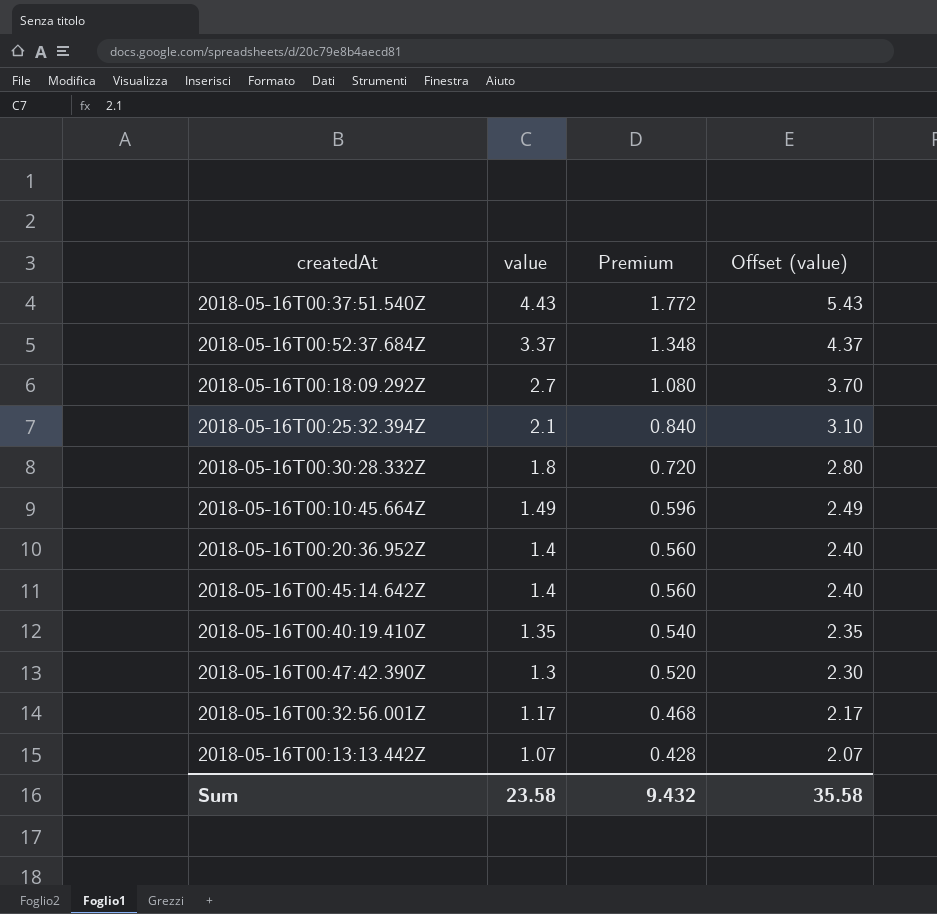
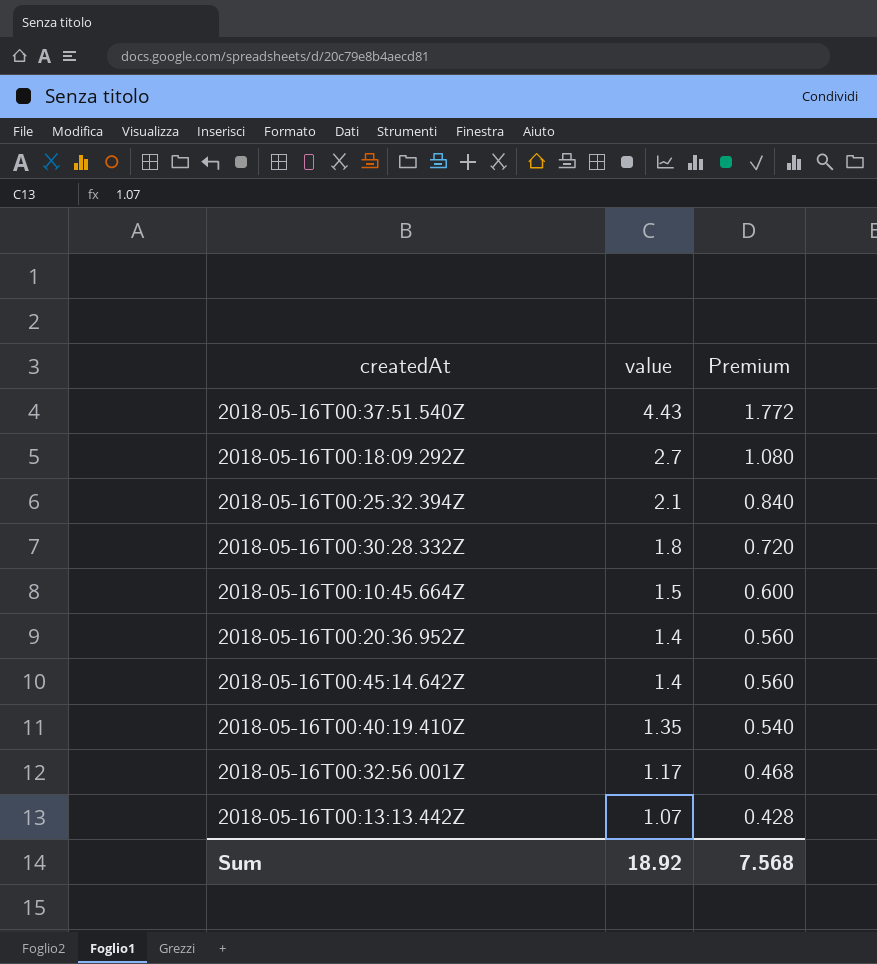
column Offset (value) | formula: [value] + 1 -> none
row 2018-05-16T00:52:37.684Z: 3.37 | 1.348 | 4.37 -> none
row 2018-05-16T00:47:42.390Z: 1.3 | 0.520 | 2.30 -> none
2018-05-16T00:10:45.664Z | value: 1.49 -> 1.5
2018-05-16T00:10:45.664Z | Premium: 0.596 -> 0.600
Sum | value: 23.58 -> 18.92
Sum | Premium: 9.432 -> 7.568

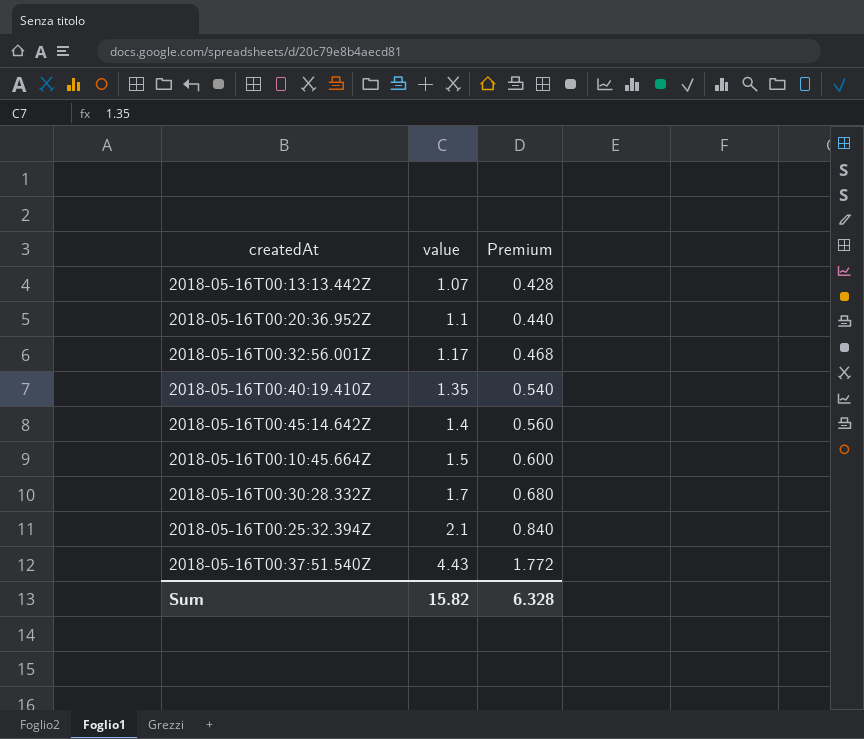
row order: value descending -> value ascending
row 2018-05-16T00:18:09.292Z: 2.7 | 1.080 -> none
2018-05-16T00:20:36.952Z | value: 1.4 -> 1.1
2018-05-16T00:20:36.952Z | Premium: 0.560 -> 0.440
2018-05-16T00:30:28.332Z | value: 1.8 -> 1.7
2018-05-16T00:30:28.332Z | Premium: 0.720 -> 0.680
Sum | value: 18.92 -> 15.82
Sum | Premium: 7.568 -> 6.328

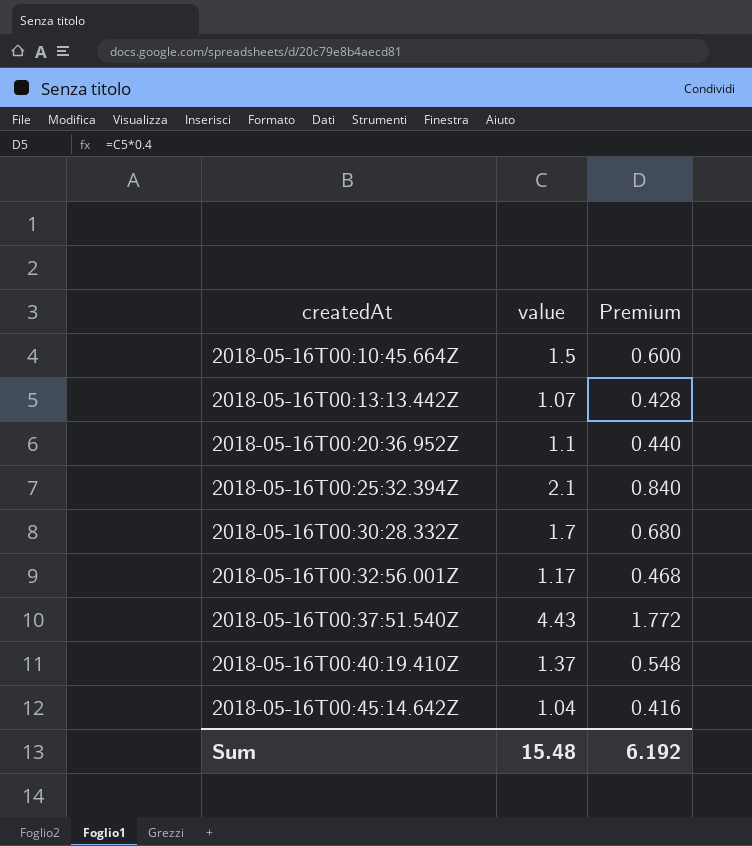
row order: value ascending -> createdAt ascending
2018-05-16T00:40:19.410Z | value: 1.35 -> 1.37
2018-05-16T00:40:19.410Z | Premium: 0.540 -> 0.548
2018-05-16T00:45:14.642Z | value: 1.4 -> 1.04
2018-05-16T00:45:14.642Z | Premium: 0.560 -> 0.416
Sum | value: 15.82 -> 15.48
Sum | Premium: 6.328 -> 6.192

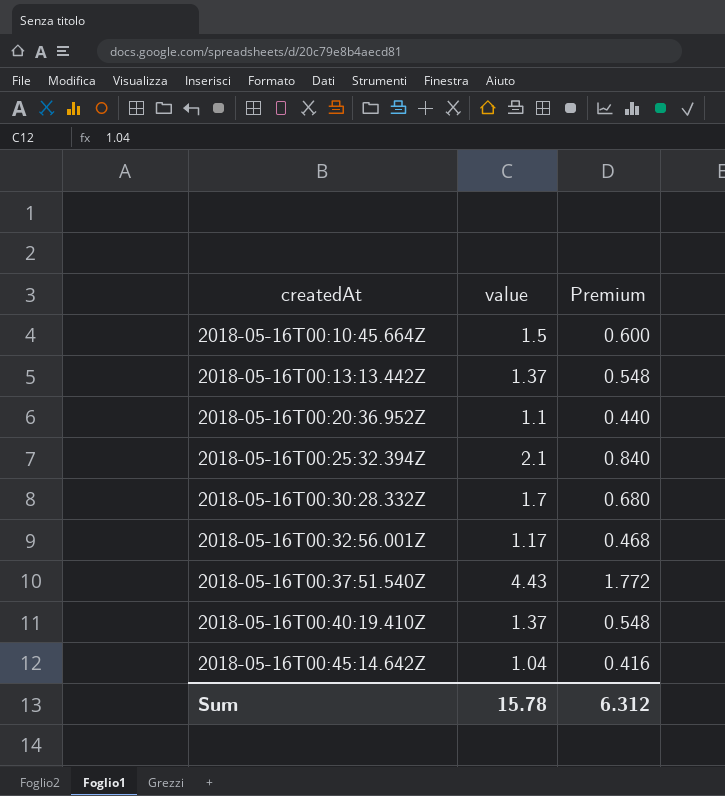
2018-05-16T00:13:13.442Z | value: 1.07 -> 1.37
2018-05-16T00:13:13.442Z | Premium: 0.428 -> 0.548
Sum | value: 15.48 -> 15.78
Sum | Premium: 6.192 -> 6.312

